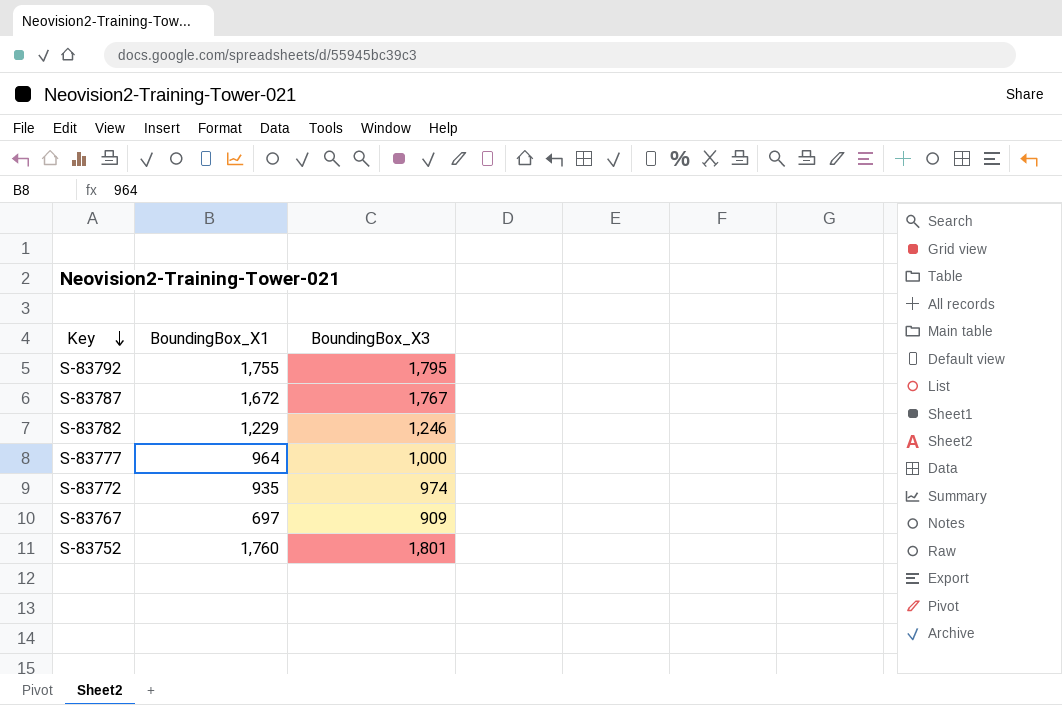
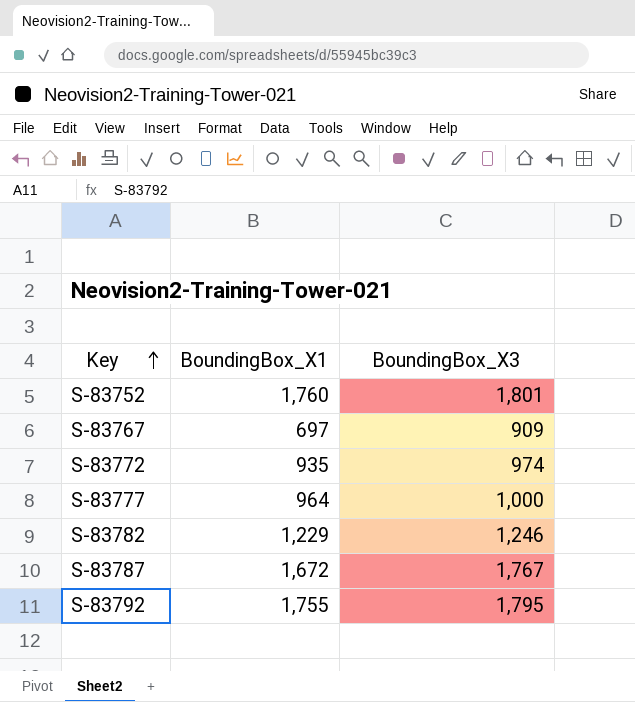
row order: Key descending -> Key ascending

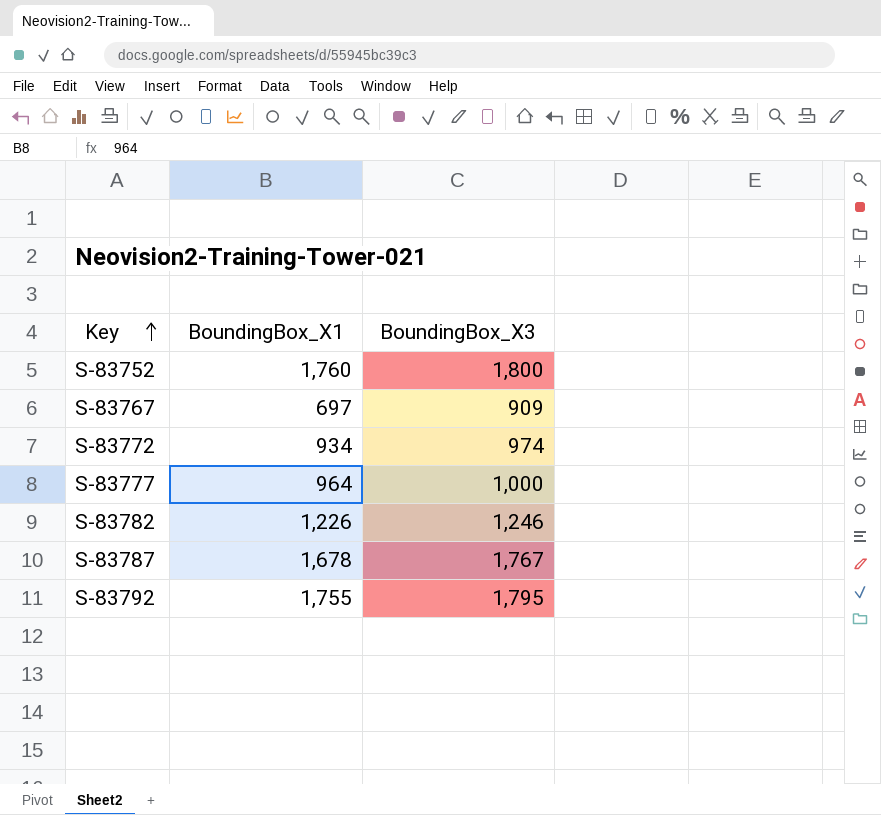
S-83752 | BoundingBox_X3: 1,801 -> 1,800
S-83772 | BoundingBox_X1: 935 -> 934
S-83782 | BoundingBox_X1: 1,229 -> 1,226
S-83787 | BoundingBox_X1: 1,672 -> 1,678

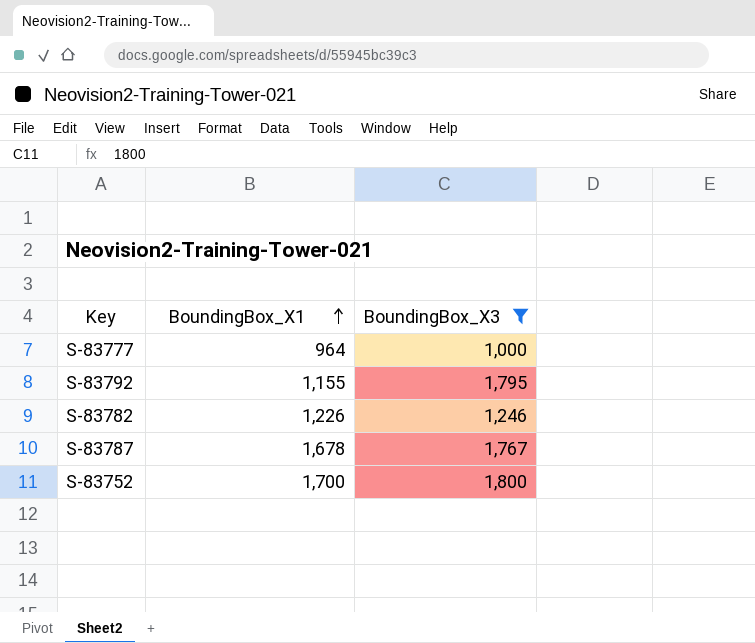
filter: none -> BoundingBox_X3 >= 1,000
row order: Key ascending -> BoundingBox_X1 ascending
S-83792 | BoundingBox_X1: 1,755 -> 1,155
S-83752 | BoundingBox_X1: 1,760 -> 1,700

